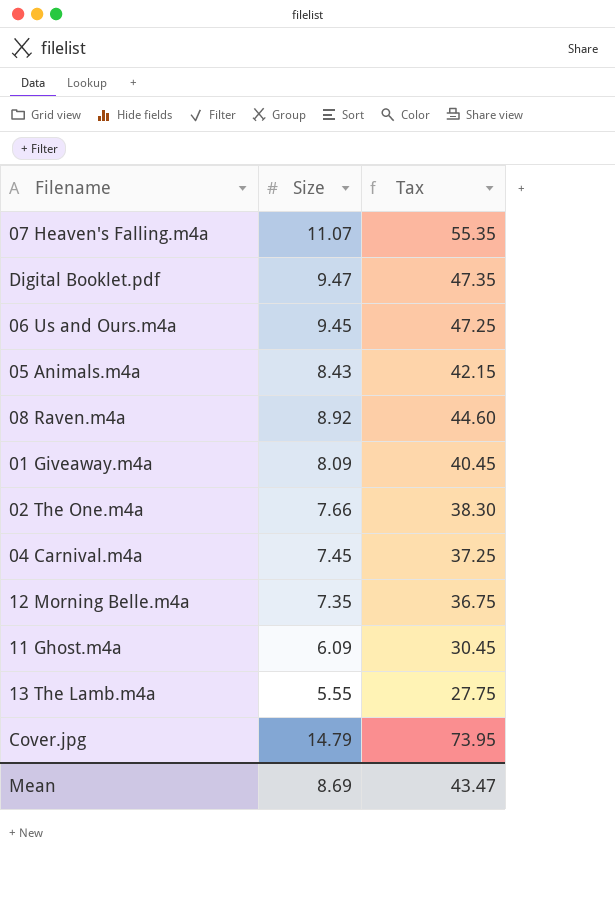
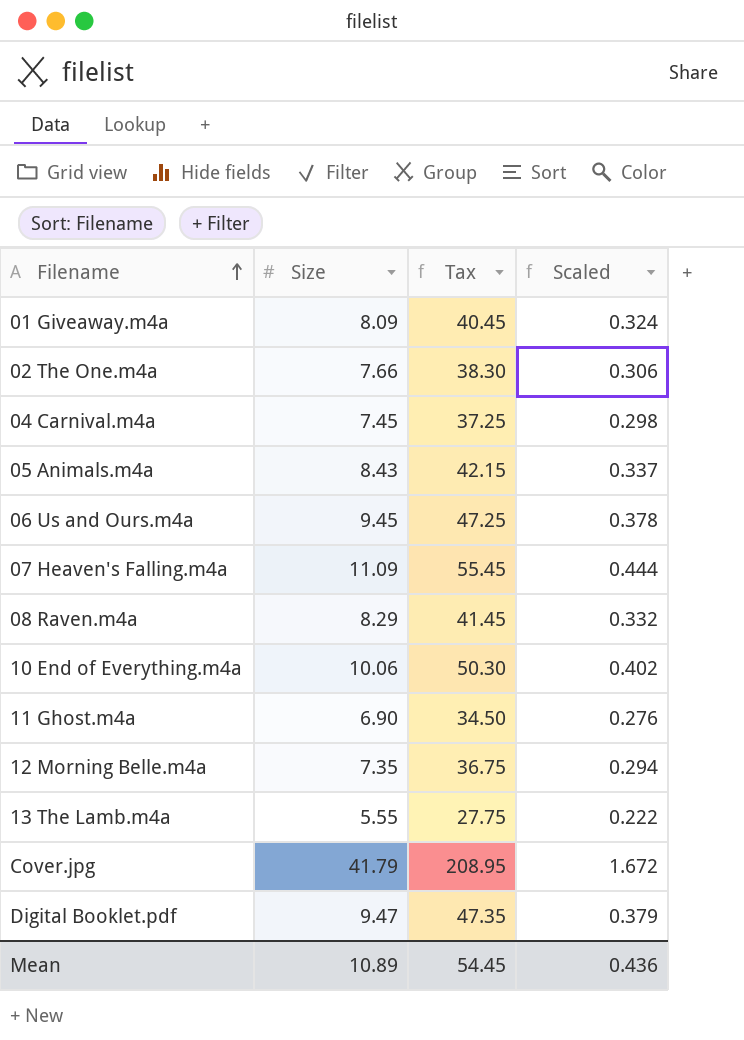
row order: none -> Filename ascending
column Scaled | formula: none -> [Size] * 0.04
07 Heaven's Falling.m4a | Size: 11.07 -> 11.09
07 Heaven's Falling.m4a | Tax: 55.35 -> 55.45
08 Raven.m4a | Size: 8.92 -> 8.29
08 Raven.m4a | Tax: 44.60 -> 41.45
row 10 End of Everything.m4a: none -> 10.06 | 50.30 | 0.402
11 Ghost.m4a | Size: 6.09 -> 6.90
11 Ghost.m4a | Tax: 30.45 -> 34.50
Cover.jpg | Size: 14.79 -> 41.79
Cover.jpg | Tax: 73.95 -> 208.95
Mean | Size: 8.69 -> 10.89
Mean | Tax: 43.47 -> 54.45

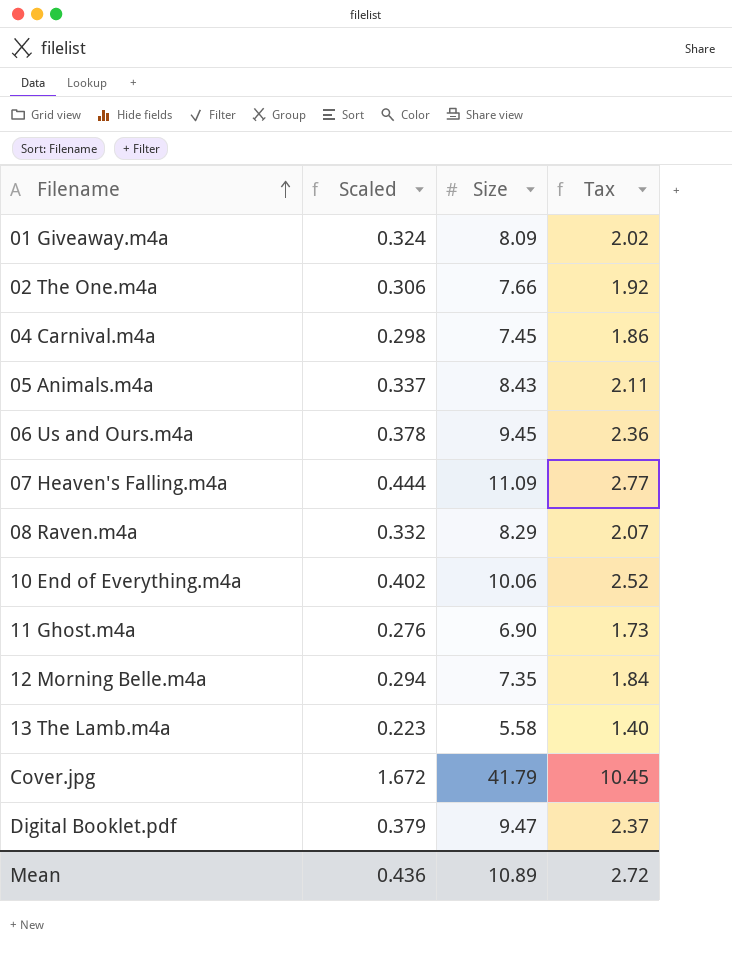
column Scaled | position: 4 -> 2
column Tax | formula: [Size] * 5 -> [Size] * 0.25
13 The Lamb.m4a | Scaled: 0.222 -> 0.223
13 The Lamb.m4a | Size: 5.55 -> 5.58
Mean | Tax: 54.45 -> 2.72

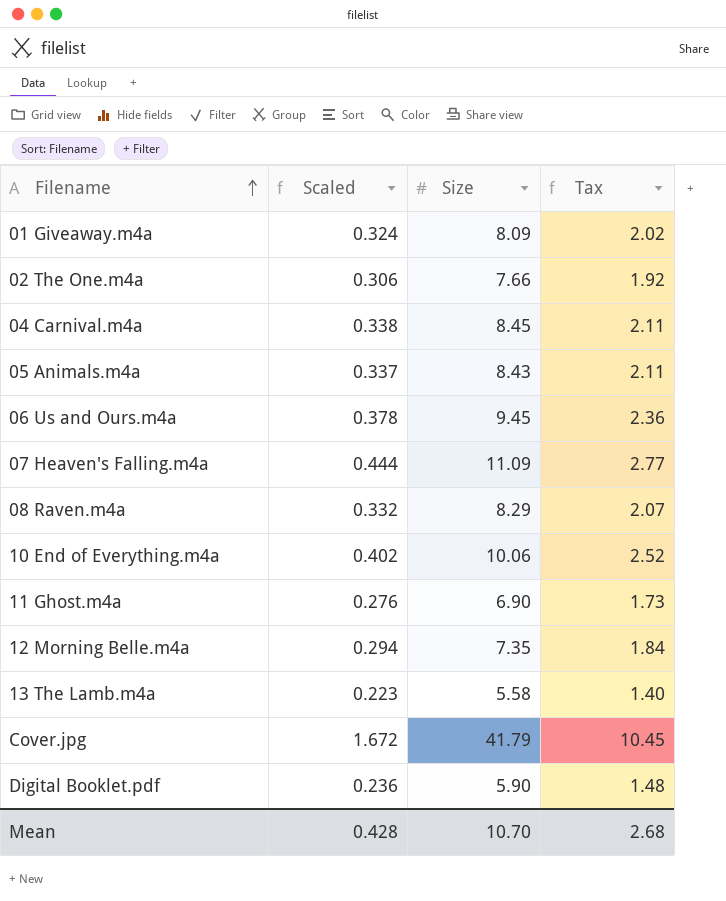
04 Carnival.m4a | Scaled: 0.298 -> 0.338
04 Carnival.m4a | Size: 7.45 -> 8.45
04 Carnival.m4a | Tax: 1.86 -> 2.11
Digital Booklet.pdf | Scaled: 0.379 -> 0.236
Digital Booklet.pdf | Size: 9.47 -> 5.90
Digital Booklet.pdf | Tax: 2.37 -> 1.48
Mean | Scaled: 0.436 -> 0.428
Mean | Size: 10.89 -> 10.70
Mean | Tax: 2.72 -> 2.68

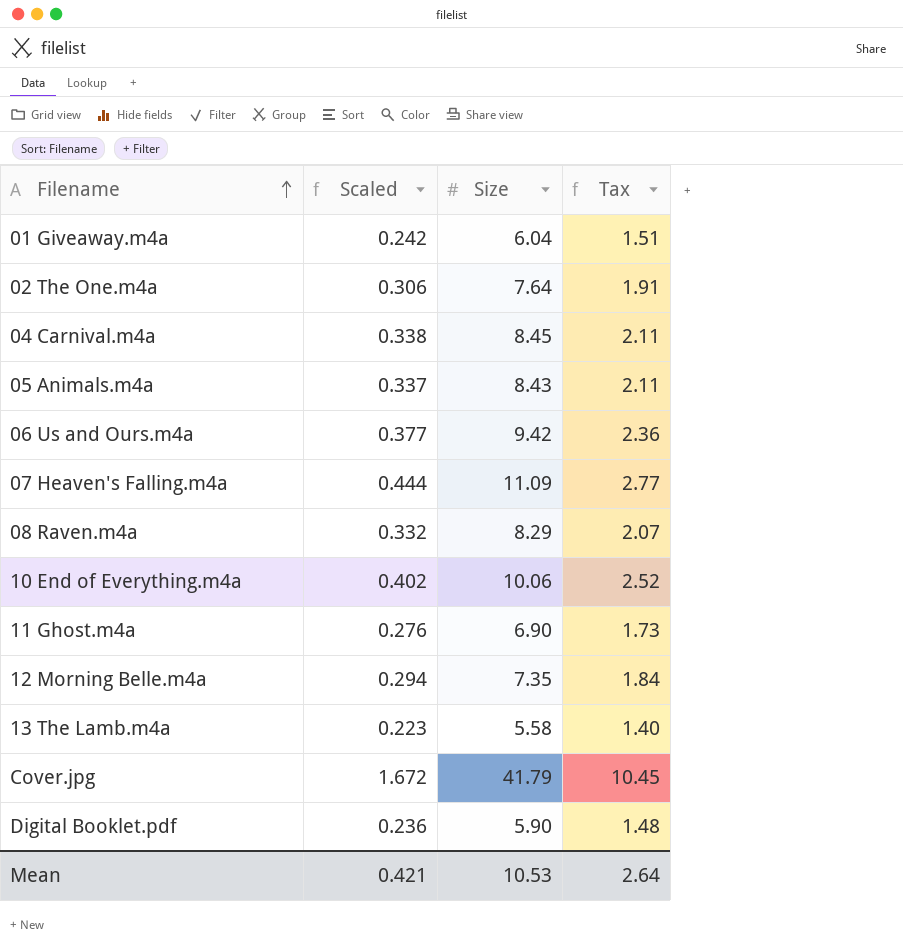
01 Giveaway.m4a | Scaled: 0.324 -> 0.242
01 Giveaway.m4a | Size: 8.09 -> 6.04
01 Giveaway.m4a | Tax: 2.02 -> 1.51
02 The One.m4a | Size: 7.66 -> 7.64
02 The One.m4a | Tax: 1.92 -> 1.91
06 Us and Ours.m4a | Scaled: 0.378 -> 0.377
06 Us and Ours.m4a | Size: 9.45 -> 9.42
Mean | Scaled: 0.428 -> 0.421
Mean | Size: 10.70 -> 10.53
Mean | Tax: 2.68 -> 2.64

